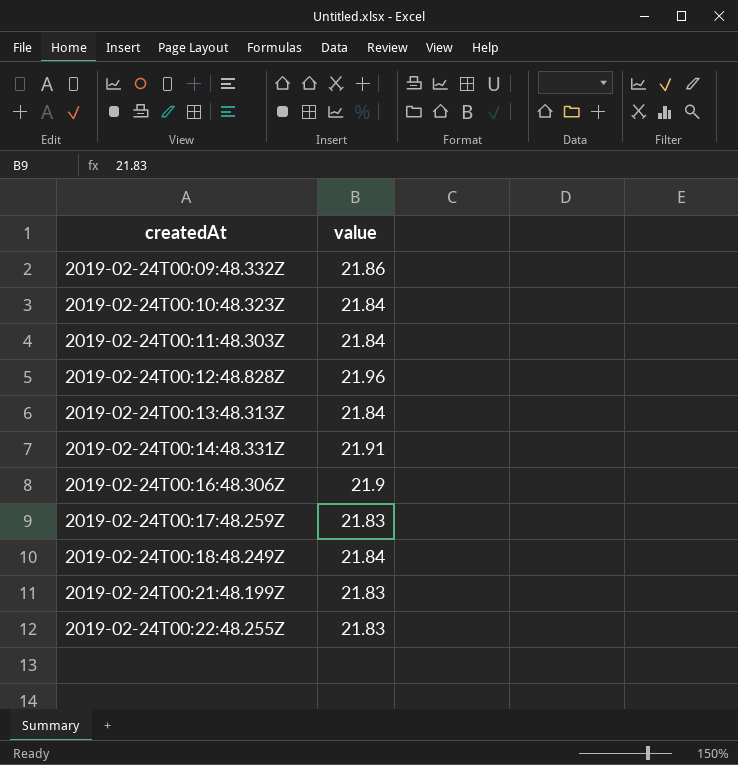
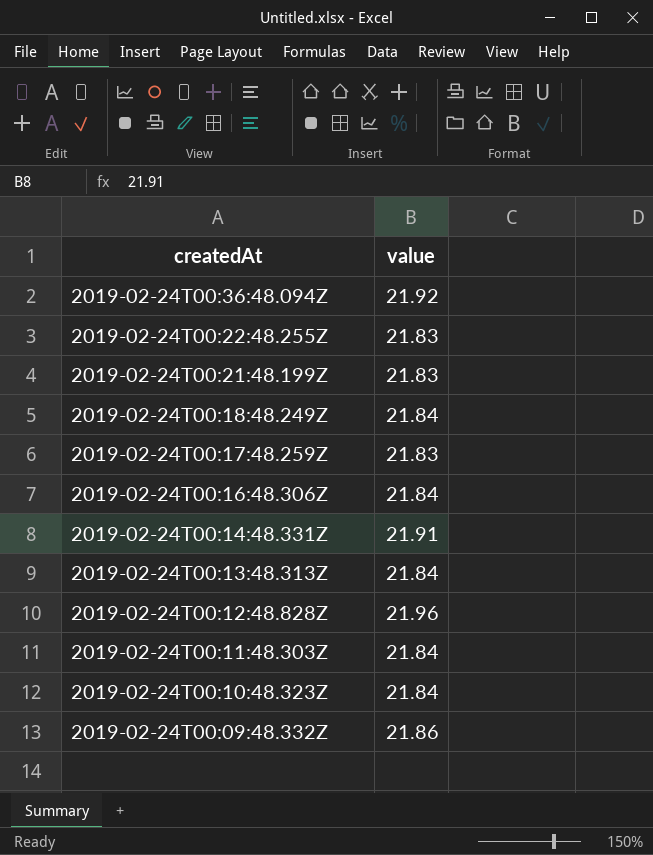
row order: createdAt ascending -> createdAt descending
row 2019-02-24T00:36:48.094Z: none -> 21.92
2019-02-24T00:16:48.306Z | value: 21.9 -> 21.84

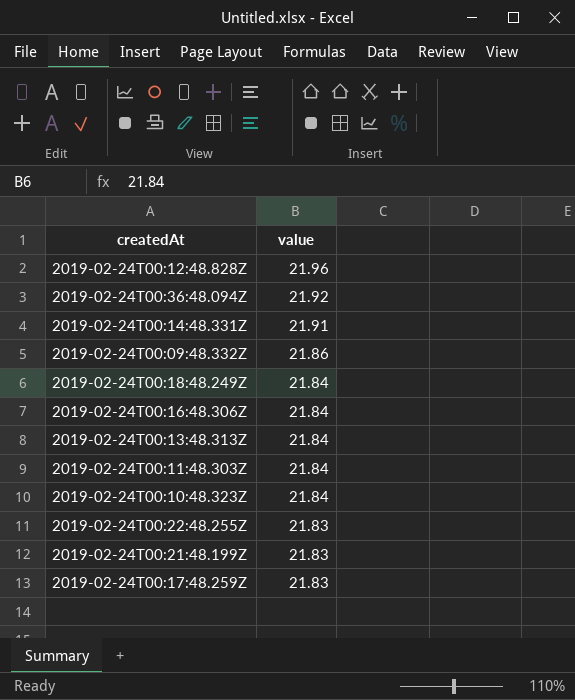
row order: createdAt descending -> value descending

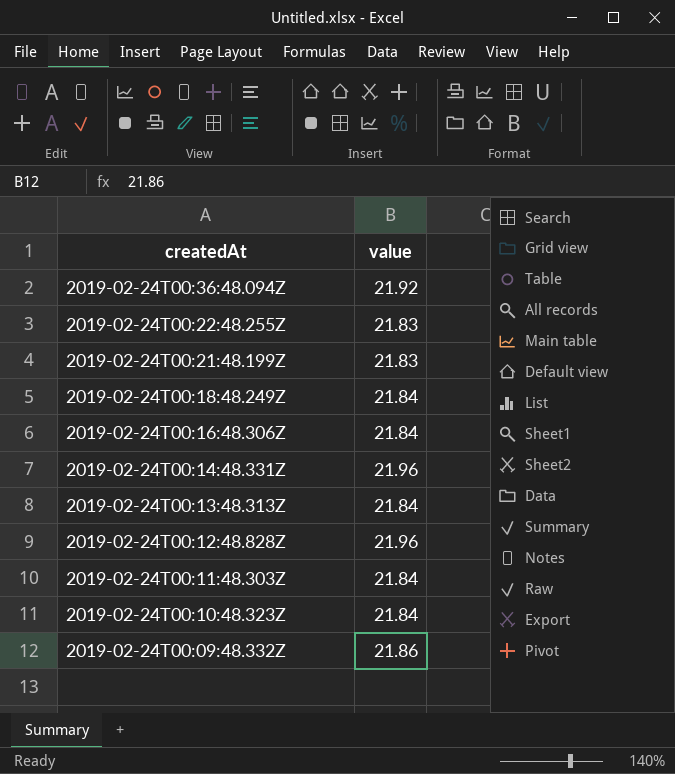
row order: value descending -> createdAt descending
row 2019-02-24T00:17:48.259Z: 21.83 -> none
2019-02-24T00:14:48.331Z | value: 21.91 -> 21.96

